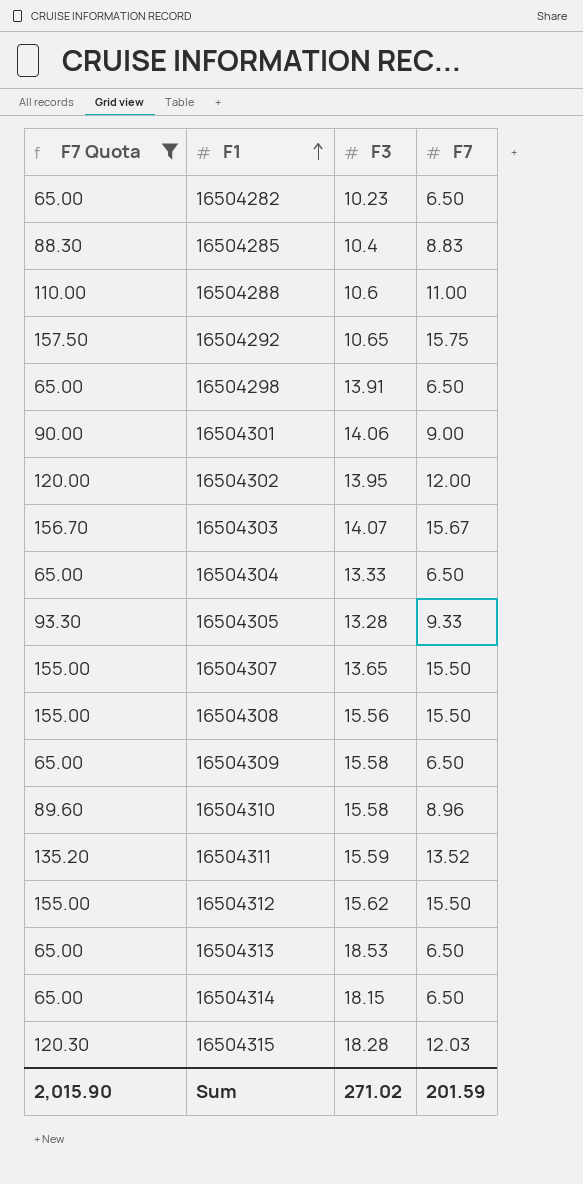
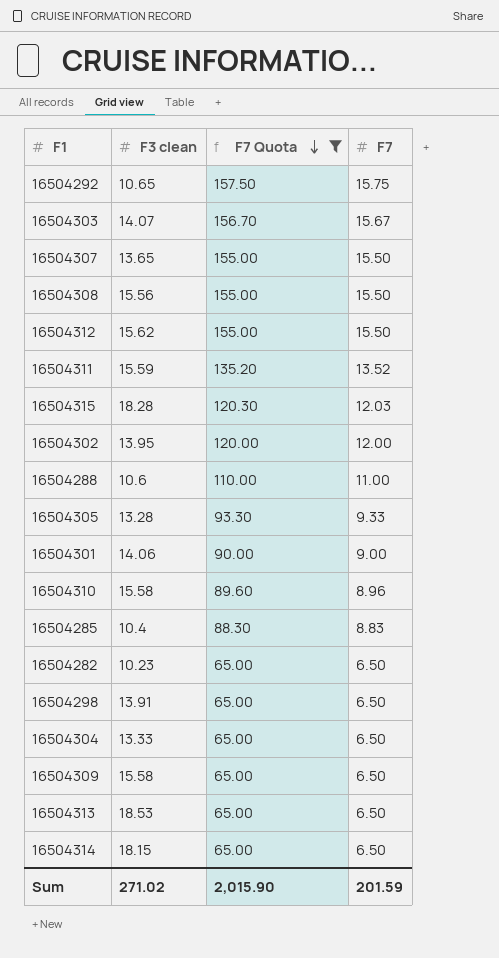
row order: F1 ascending -> F7 Quota descending
column name: F3 -> F3 clean
column F7 Quota | position: 1 -> 3

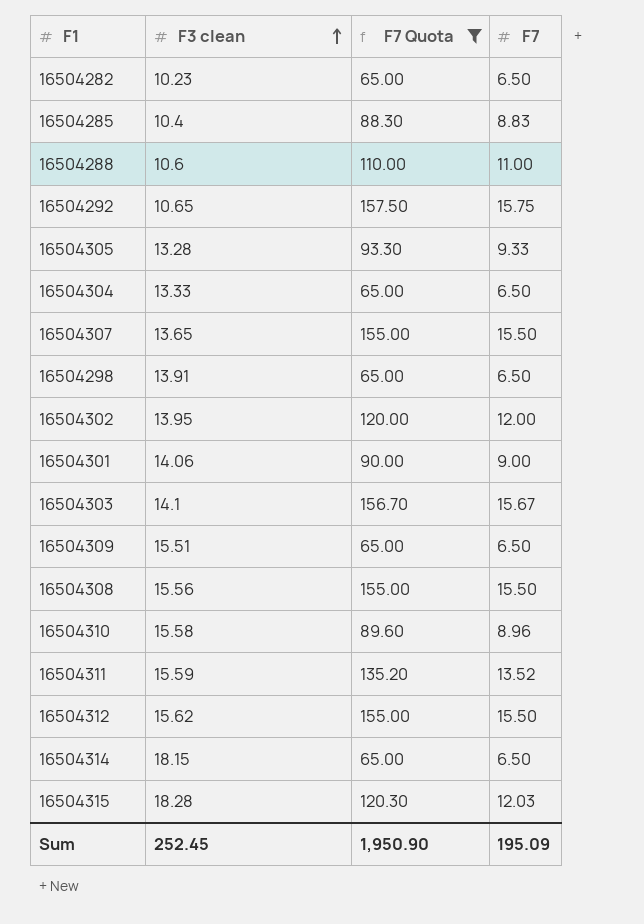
row order: F7 Quota descending -> F3 clean ascending
row 16504313: 18.53 | 65.00 | 6.50 -> none
16504303 | F3 clean: 14.07 -> 14.1
16504309 | F3 clean: 15.58 -> 15.51
Sum | F3 clean: 271.02 -> 252.45
Sum | F7 Quota: 2,015.90 -> 1,950.90
Sum | F7: 201.59 -> 195.09

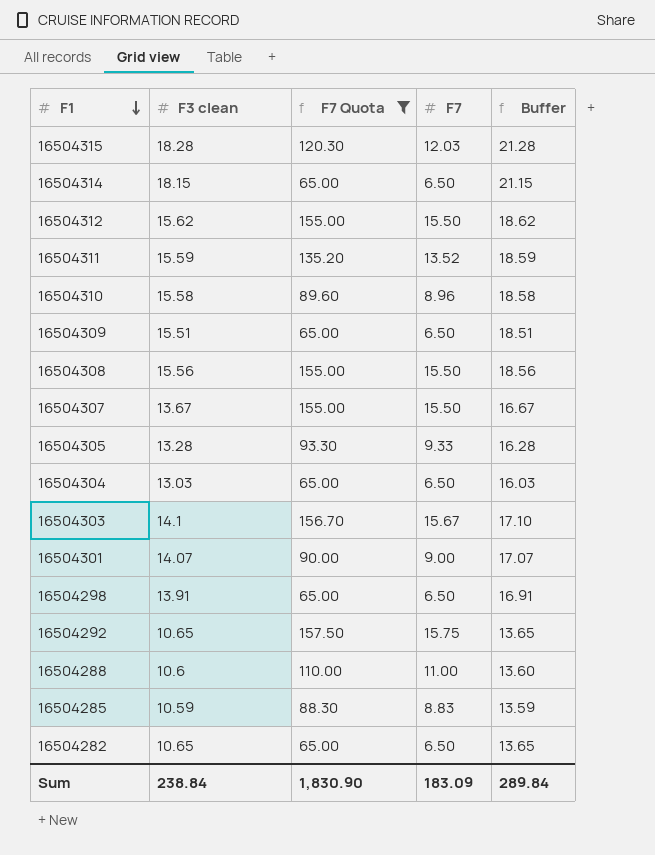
row order: F3 clean ascending -> F1 descending
column Buffer | formula: none -> [F3 clean] + 3
row 16504302: 13.95 | 120.00 | 12.00 -> none
16504307 | F3 clean: 13.65 -> 13.67
16504304 | F3 clean: 13.33 -> 13.03
16504301 | F3 clean: 14.06 -> 14.07
16504285 | F3 clean: 10.4 -> 10.59
16504282 | F3 clean: 10.23 -> 10.65
Sum | F3 clean: 252.45 -> 238.84
Sum | F7 Quota: 1,950.90 -> 1,830.90
Sum | F7: 195.09 -> 183.09

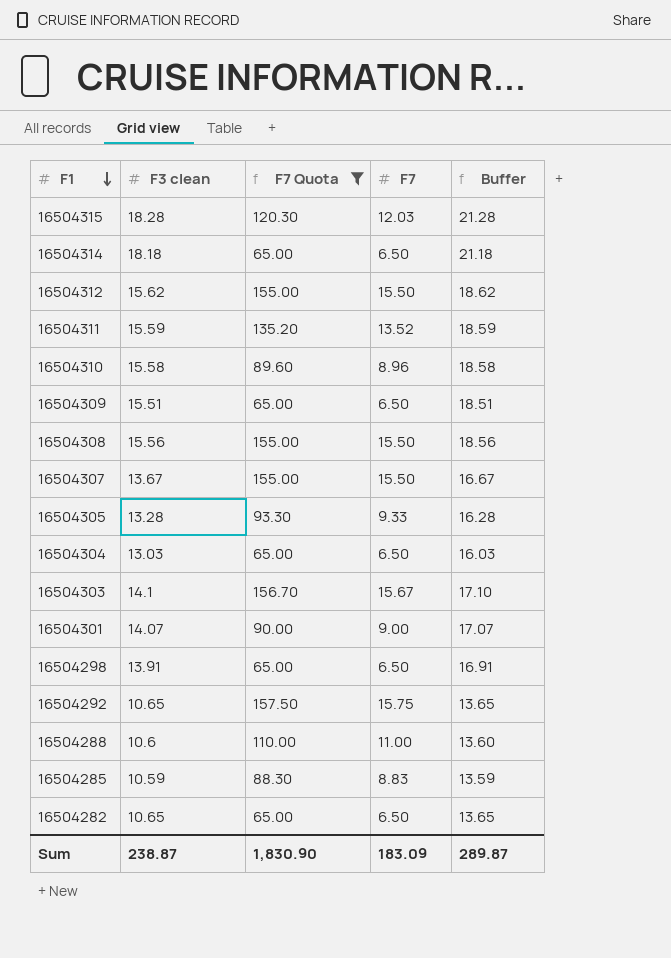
16504314 | F3 clean: 18.15 -> 18.18
16504314 | Buffer: 21.15 -> 21.18
Sum | F3 clean: 238.84 -> 238.87
Sum | Buffer: 289.84 -> 289.87

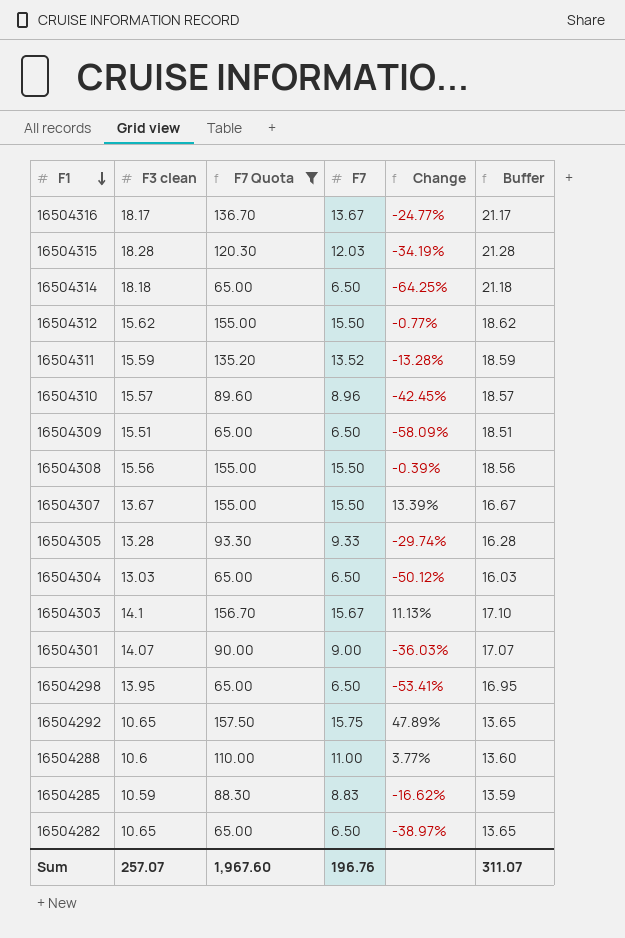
column Change | formula: none -> ([F7] - [F3 clean]) / [F3 clean]
row 16504316: none -> 18.17 | 136.70 | 13.67 | -24.77% | 21.17
16504310 | F3 clean: 15.58 -> 15.57
16504310 | Buffer: 18.58 -> 18.57
16504298 | F3 clean: 13.91 -> 13.95
16504298 | Buffer: 16.91 -> 16.95
Sum | F3 clean: 238.87 -> 257.07
Sum | F7 Quota: 1,830.90 -> 1,967.60
Sum | F7: 183.09 -> 196.76
Sum | Buffer: 289.87 -> 311.07

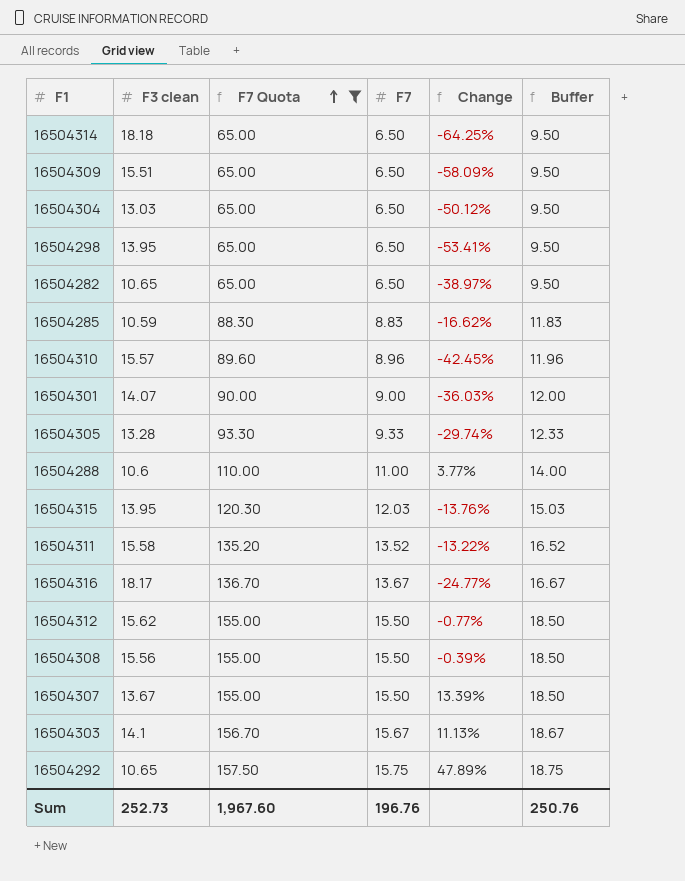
row order: F1 descending -> F7 Quota ascending
column Buffer | formula: [F3 clean] + 3 -> [F7] + 3
16504315 | F3 clean: 18.28 -> 13.95
16504315 | Change: -34.19% -> -13.76%
16504311 | F3 clean: 15.59 -> 15.58
16504311 | Change: -13.28% -> -13.22%
Sum | F3 clean: 257.07 -> 252.73
Sum | Buffer: 311.07 -> 250.76

